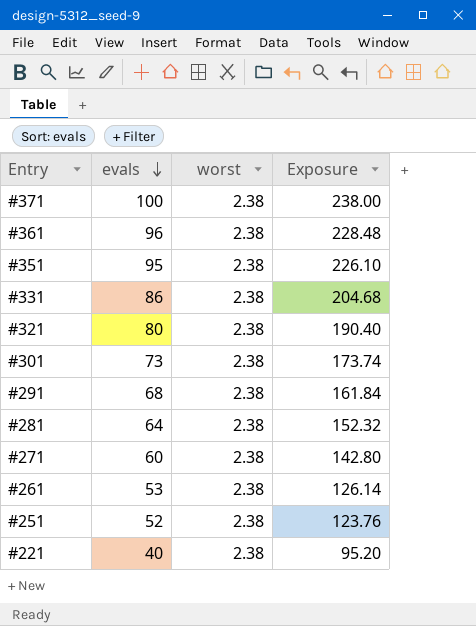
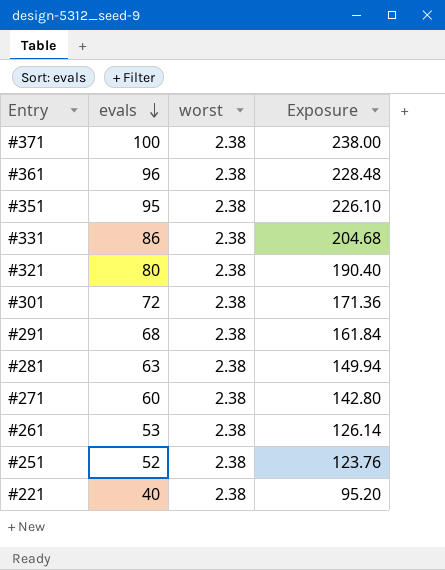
#301 | evals: 73 -> 72
#301 | Exposure: 173.74 -> 171.36
#281 | evals: 64 -> 63
#281 | Exposure: 152.32 -> 149.94

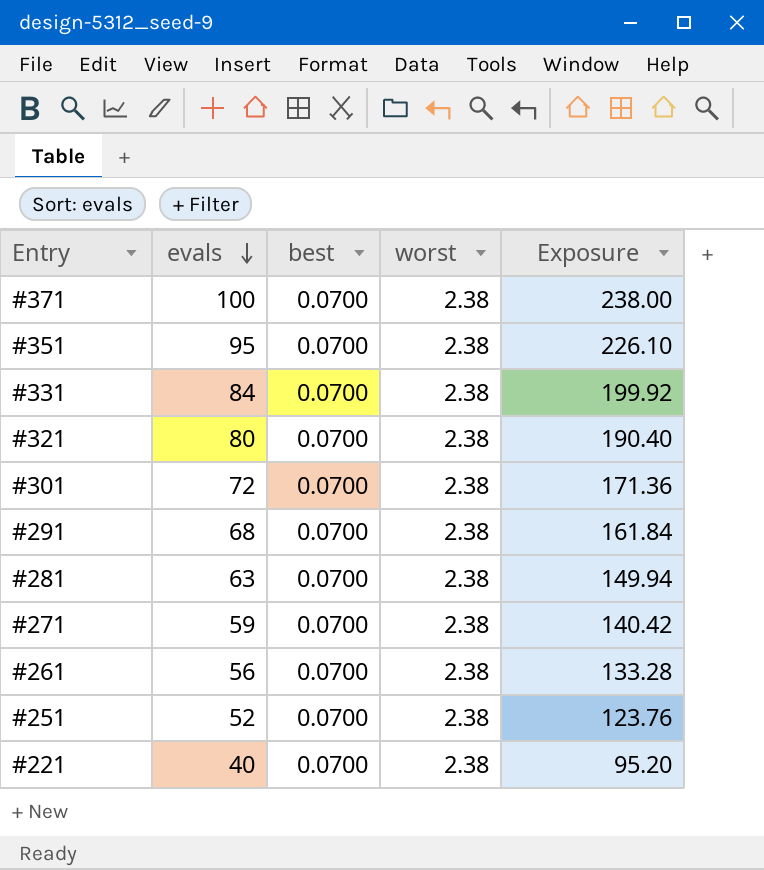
column best | position: none -> 3
row #361: 96 | 2.38 | 228.48 -> none
#331 | evals: 86 -> 84
#331 | Exposure: 204.68 -> 199.92
#271 | evals: 60 -> 59
#271 | Exposure: 142.80 -> 140.42
#261 | evals: 53 -> 56
#261 | Exposure: 126.14 -> 133.28

